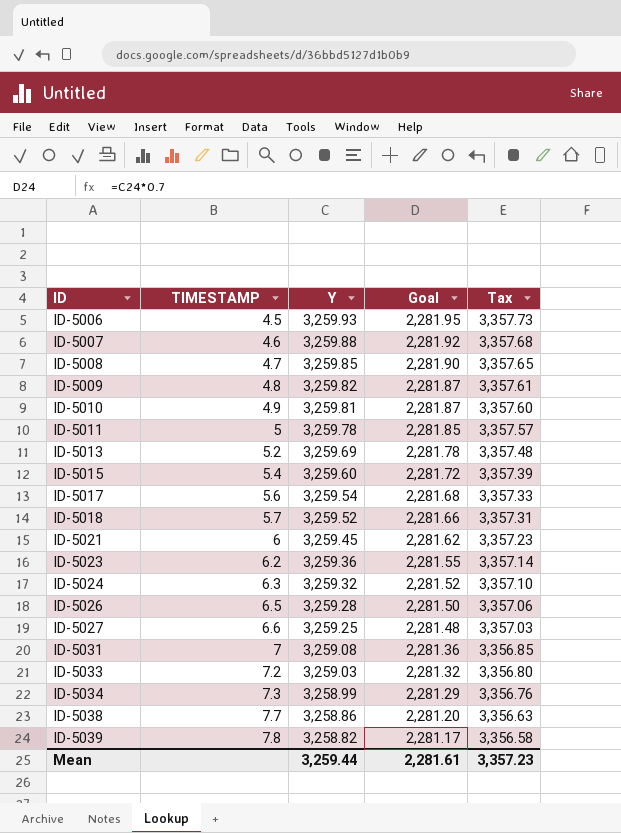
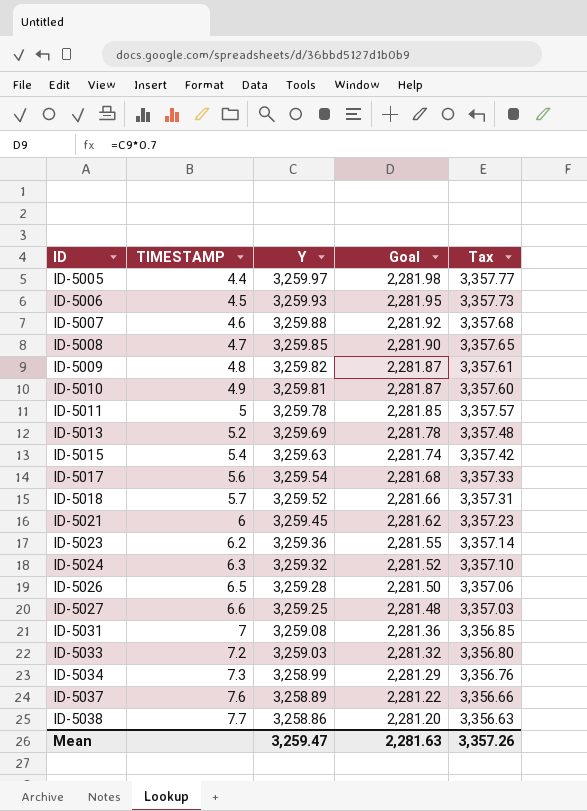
row ID-5039: 7.8 | 3,258.82 | 2,281.17 | 3,356.58 -> none
row ID-5005: none -> 4.4 | 3,259.97 | 2,281.98 | 3,357.77
ID-5015 | Y: 3,259.60 -> 3,259.63
ID-5015 | Goal: 2,281.72 -> 2,281.74
ID-5015 | Tax: 3,357.39 -> 3,357.42
row ID-5037: none -> 7.6 | 3,258.89 | 2,281.22 | 3,356.66
Mean | Y: 3,259.44 -> 3,259.47
Mean | Goal: 2,281.61 -> 2,281.63
Mean | Tax: 3,357.23 -> 3,357.26

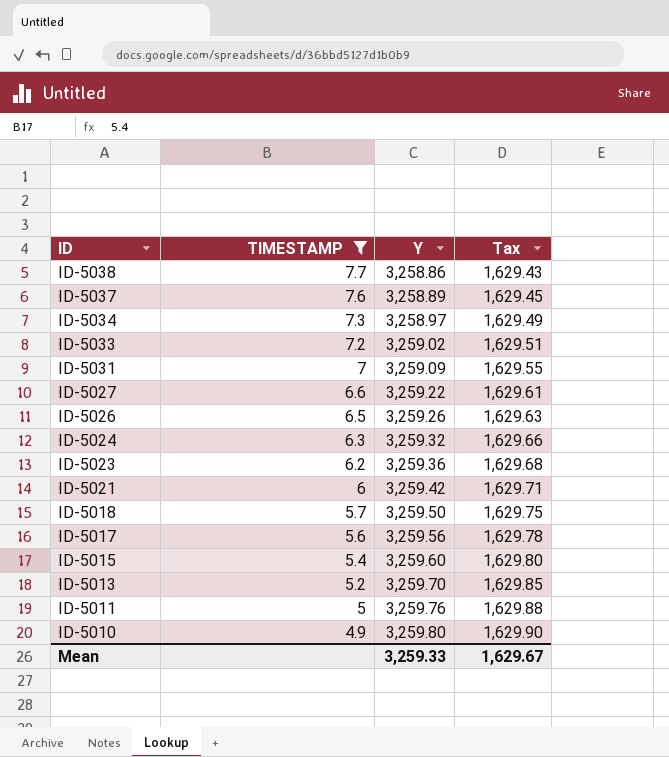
filter: none -> TIMESTAMP >= 4.9
row order: ID ascending -> ID descending
column Goal | formula: [Y] * 0.7 -> none
column Tax | formula: [Y] * 1.03 -> [Y] * 0.5
ID-5034 | Y: 3,258.99 -> 3,258.97
ID-5033 | Y: 3,259.03 -> 3,259.02
ID-5031 | Y: 3,259.08 -> 3,259.09
ID-5027 | Y: 3,259.25 -> 3,259.22
ID-5026 | Y: 3,259.28 -> 3,259.26
ID-5021 | Y: 3,259.45 -> 3,259.42
ID-5018 | Y: 3,259.52 -> 3,259.50
ID-5017 | Y: 3,259.54 -> 3,259.56
ID-5015 | Y: 3,259.63 -> 3,259.60
ID-5013 | Y: 3,259.69 -> 3,259.70
ID-5011 | Y: 3,259.78 -> 3,259.76
ID-5010 | Y: 3,259.81 -> 3,259.80
Mean | Y: 3,259.47 -> 3,259.33
Mean | Tax: 3,357.26 -> 1,629.67

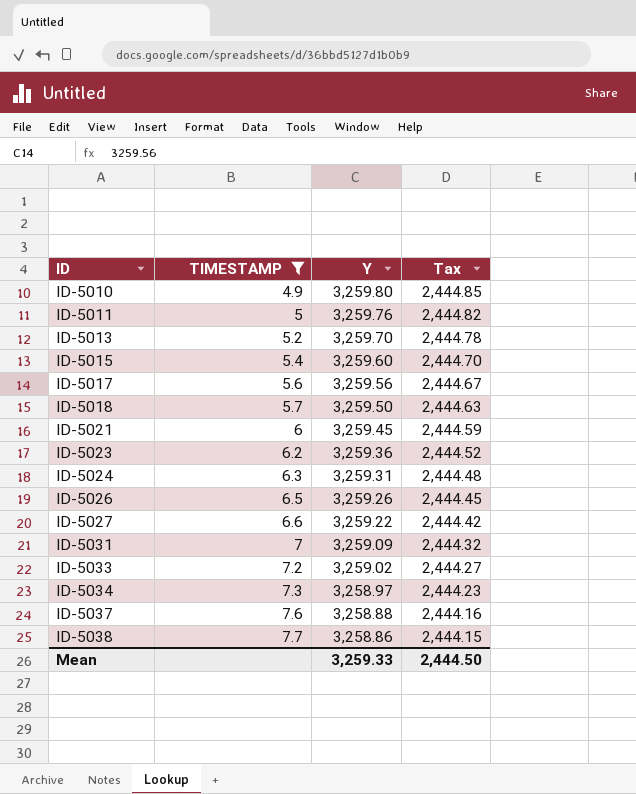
row order: ID descending -> ID ascending
column Tax | formula: [Y] * 0.5 -> [Y] * 0.75
ID-5021 | Y: 3,259.42 -> 3,259.45
ID-5024 | Y: 3,259.32 -> 3,259.31
ID-5037 | Y: 3,258.89 -> 3,258.88
Mean | Tax: 1,629.67 -> 2,444.50

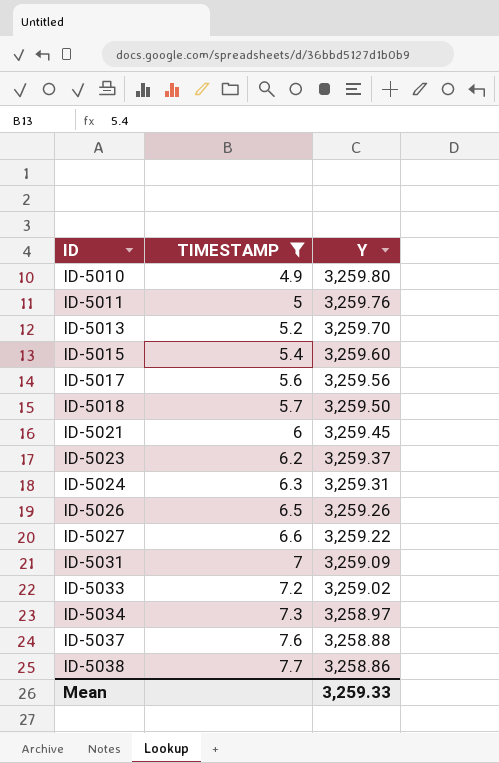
column Tax | formula: [Y] * 0.75 -> none
ID-5023 | Y: 3,259.36 -> 3,259.37

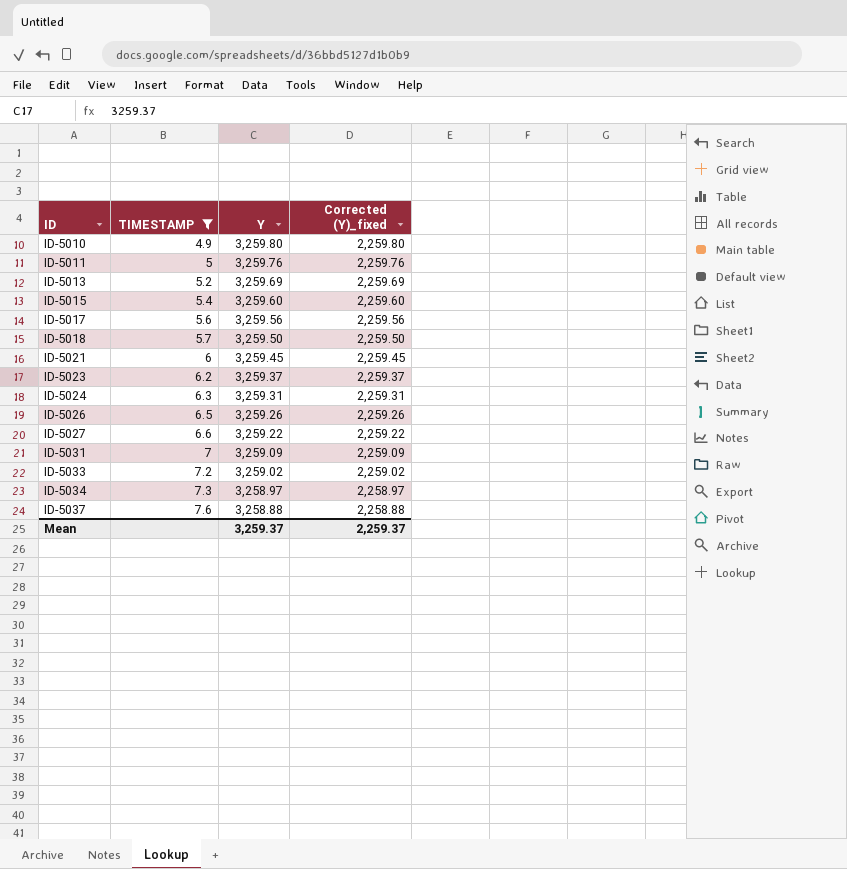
column Corrected (Y)_fixed | formula: none -> [Y] - 1000
row ID-5038: 7.7 | 3,258.86 -> none
ID-5013 | Y: 3,259.70 -> 3,259.69
Mean | Y: 3,259.33 -> 3,259.37

